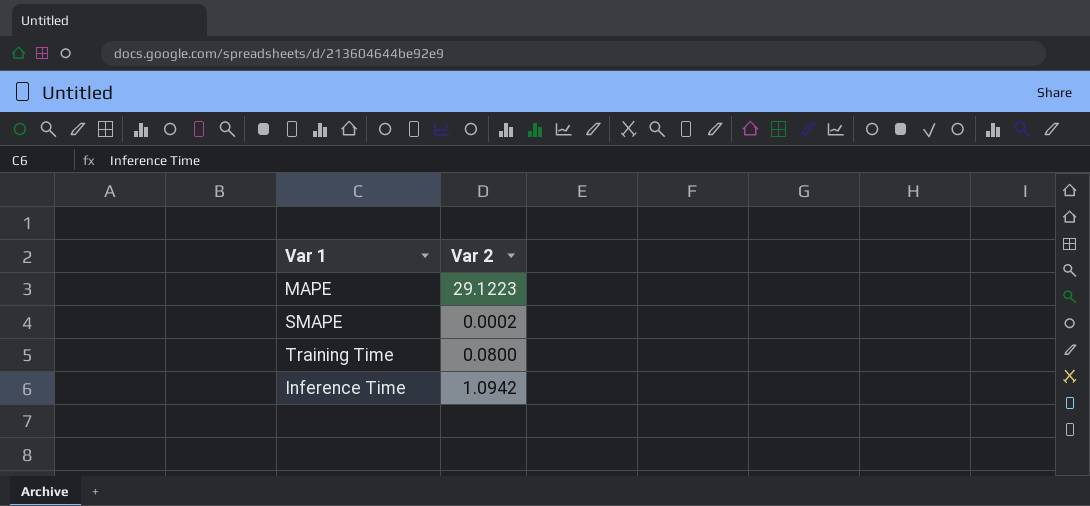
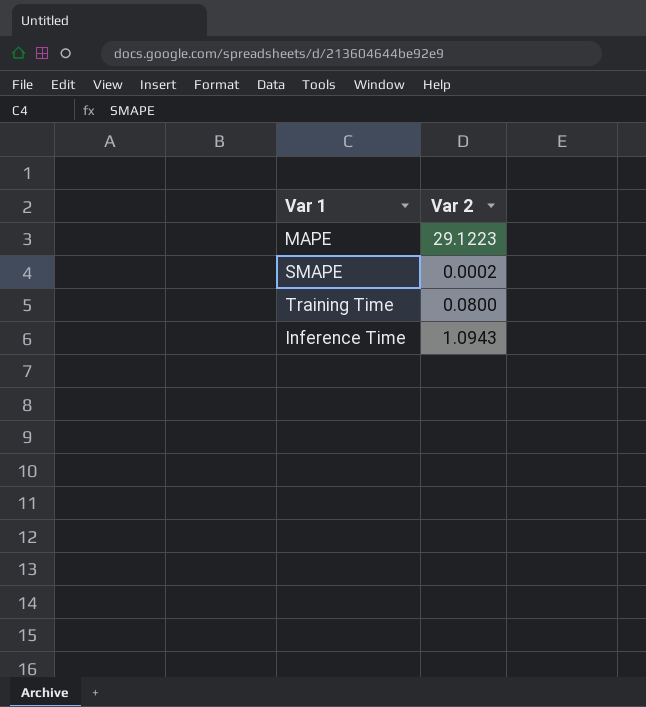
Inference Time | Var 2: 1.0942 -> 1.0943

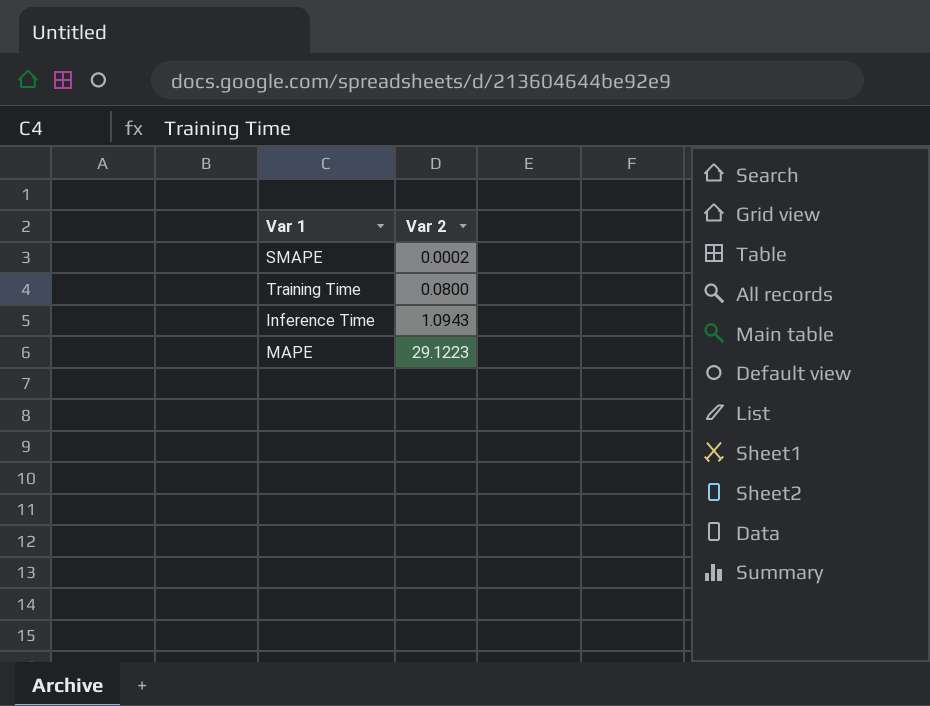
row order: none -> Var 2 ascending

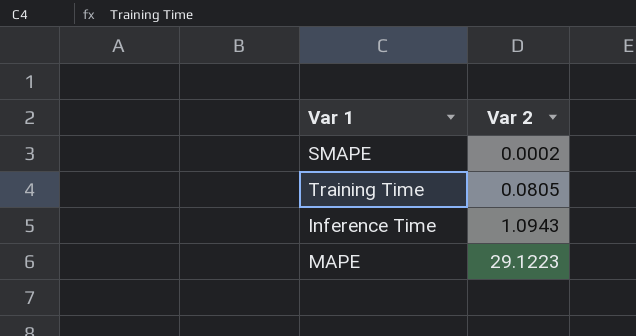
Training Time | Var 2: 0.0800 -> 0.0805

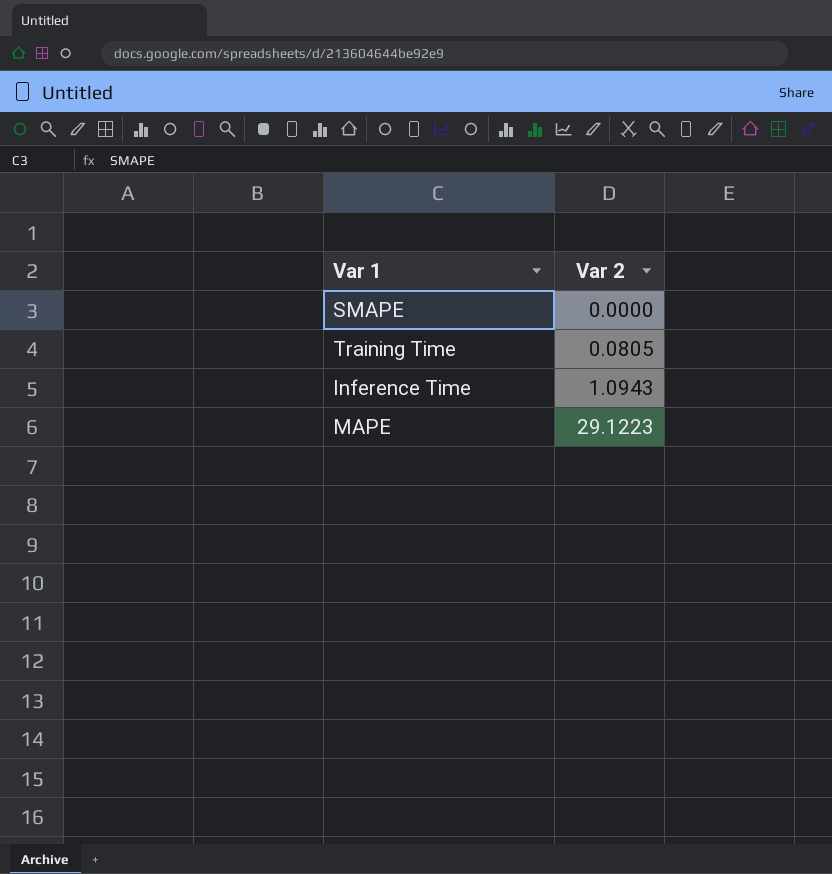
SMAPE | Var 2: 0.0002 -> 0.0000

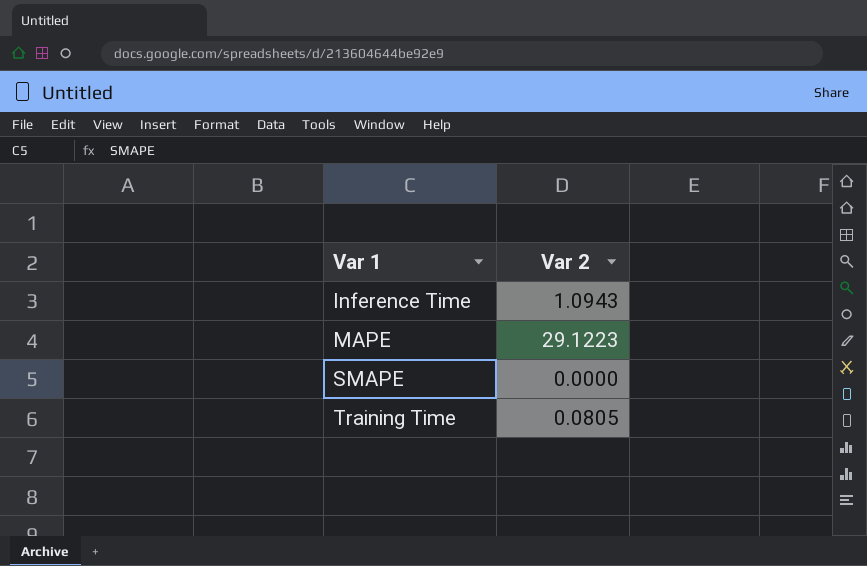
row order: Var 2 ascending -> Var 1 ascending

